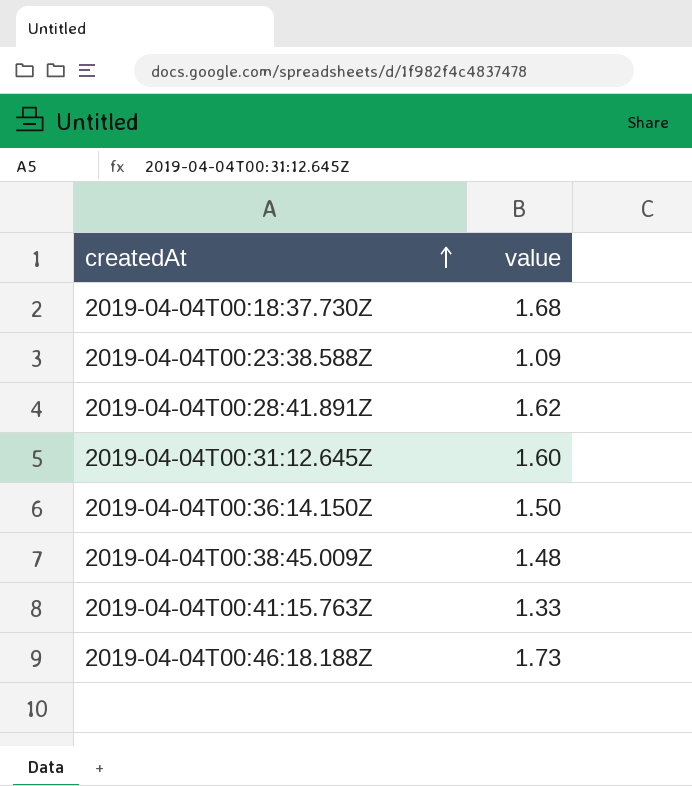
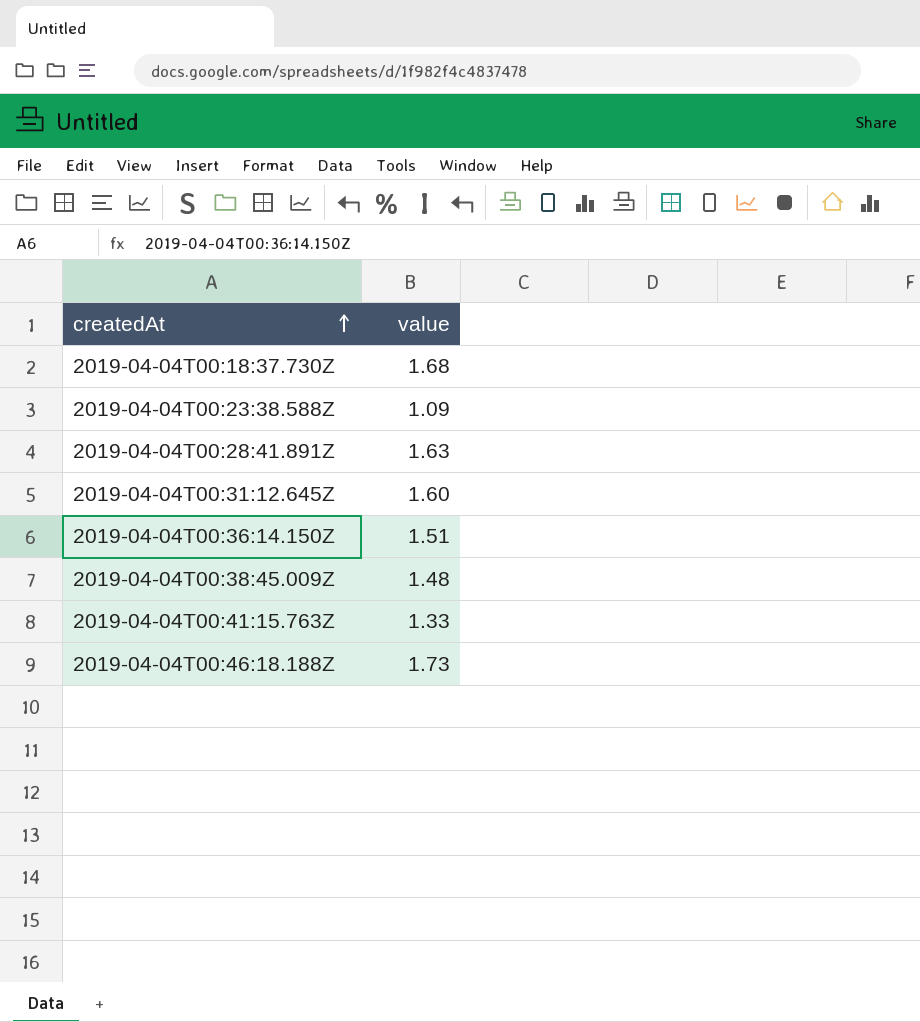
2019-04-04T00:28:41.891Z | value: 1.62 -> 1.63
2019-04-04T00:36:14.150Z | value: 1.50 -> 1.51

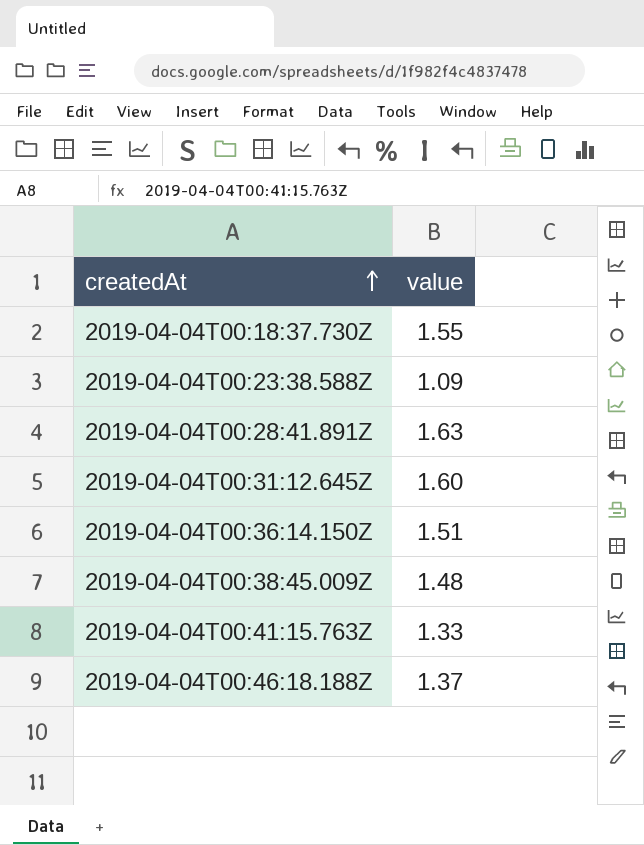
2019-04-04T00:18:37.730Z | value: 1.68 -> 1.55
2019-04-04T00:46:18.188Z | value: 1.73 -> 1.37

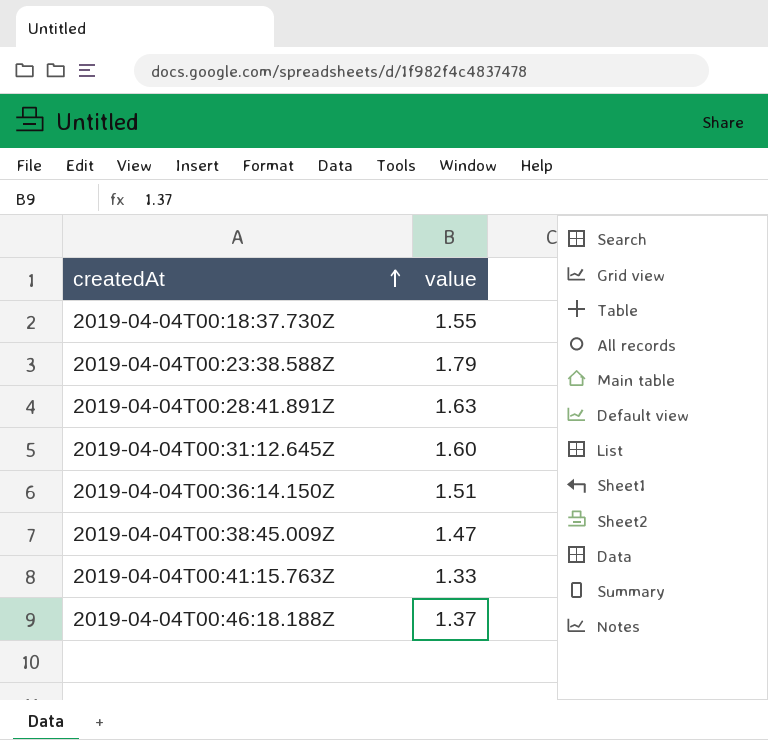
2019-04-04T00:23:38.588Z | value: 1.09 -> 1.79
2019-04-04T00:38:45.009Z | value: 1.48 -> 1.47

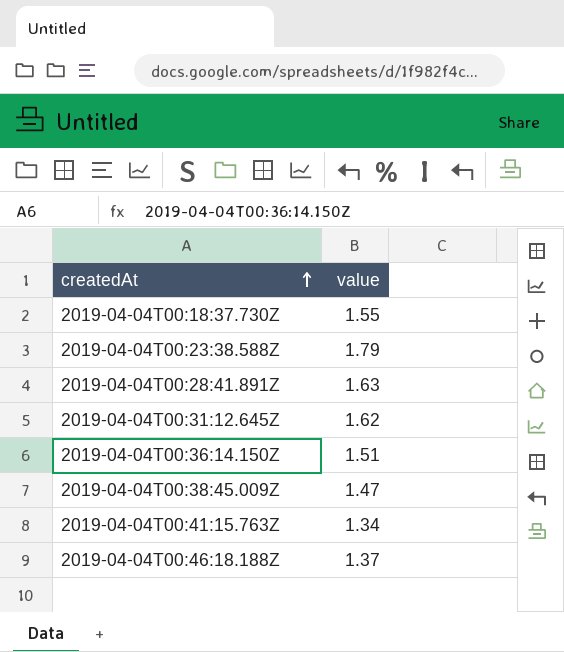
2019-04-04T00:31:12.645Z | value: 1.60 -> 1.62
2019-04-04T00:41:15.763Z | value: 1.33 -> 1.34

